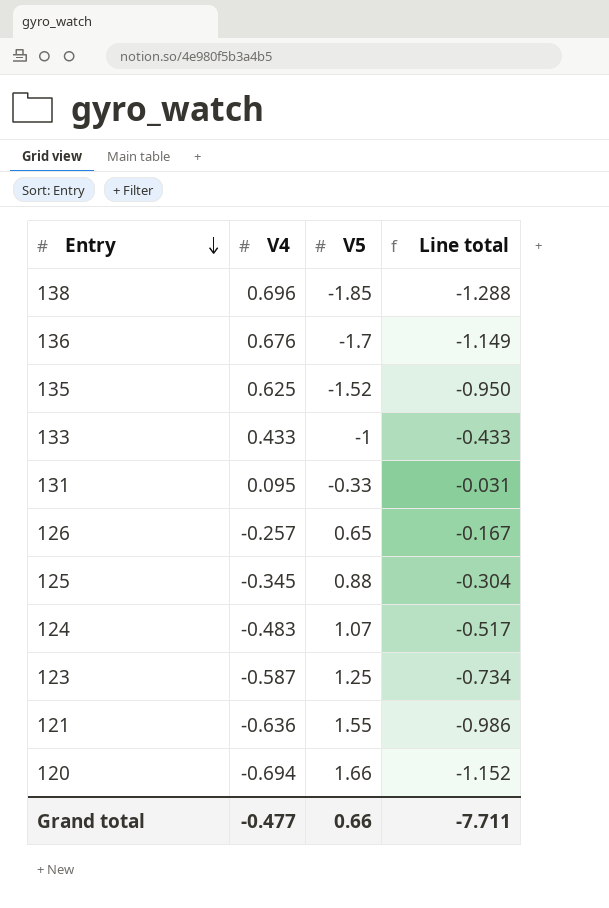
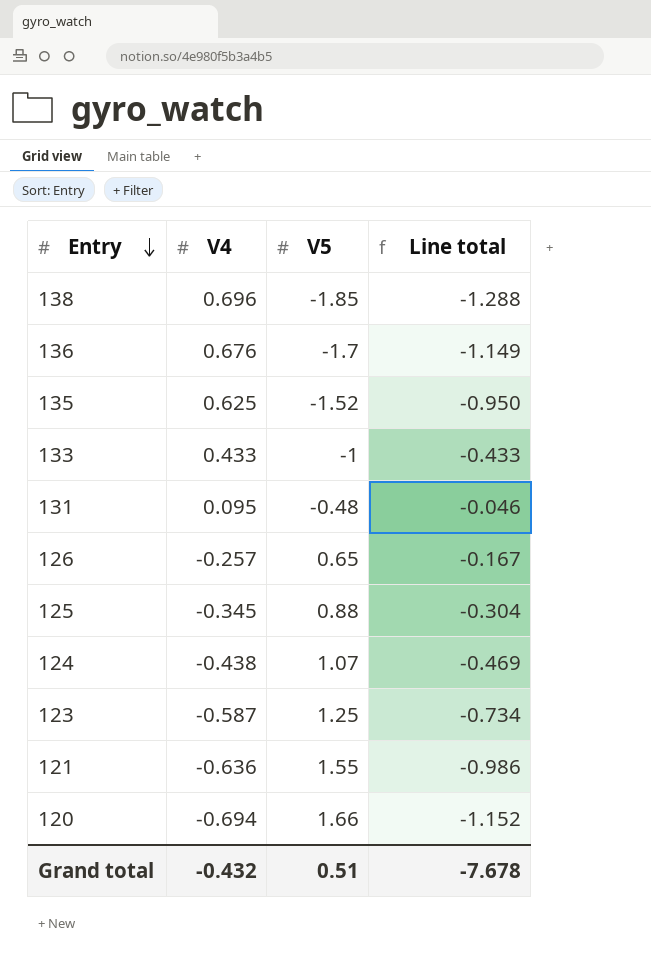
131 | V5: -0.33 -> -0.48
131 | Line total: -0.031 -> -0.046
124 | V4: -0.483 -> -0.438
124 | Line total: -0.517 -> -0.469
Grand total | V4: -0.477 -> -0.432
Grand total | V5: 0.66 -> 0.51
Grand total | Line total: -7.711 -> -7.678

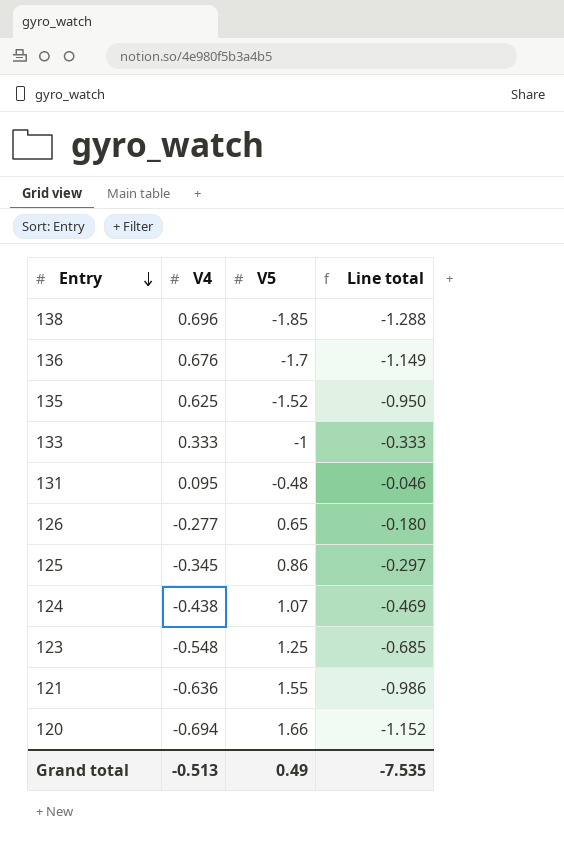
133 | V4: 0.433 -> 0.333
133 | Line total: -0.433 -> -0.333
126 | V4: -0.257 -> -0.277
126 | Line total: -0.167 -> -0.180
125 | V5: 0.88 -> 0.86
125 | Line total: -0.304 -> -0.297
123 | V4: -0.587 -> -0.548
123 | Line total: -0.734 -> -0.685
Grand total | V4: -0.432 -> -0.513
Grand total | V5: 0.51 -> 0.49
Grand total | Line total: -7.678 -> -7.535

